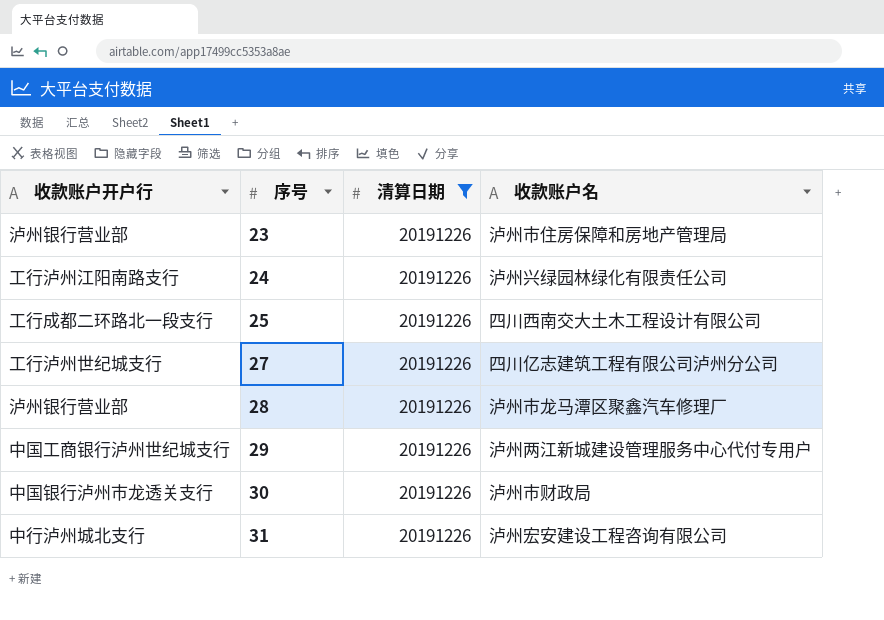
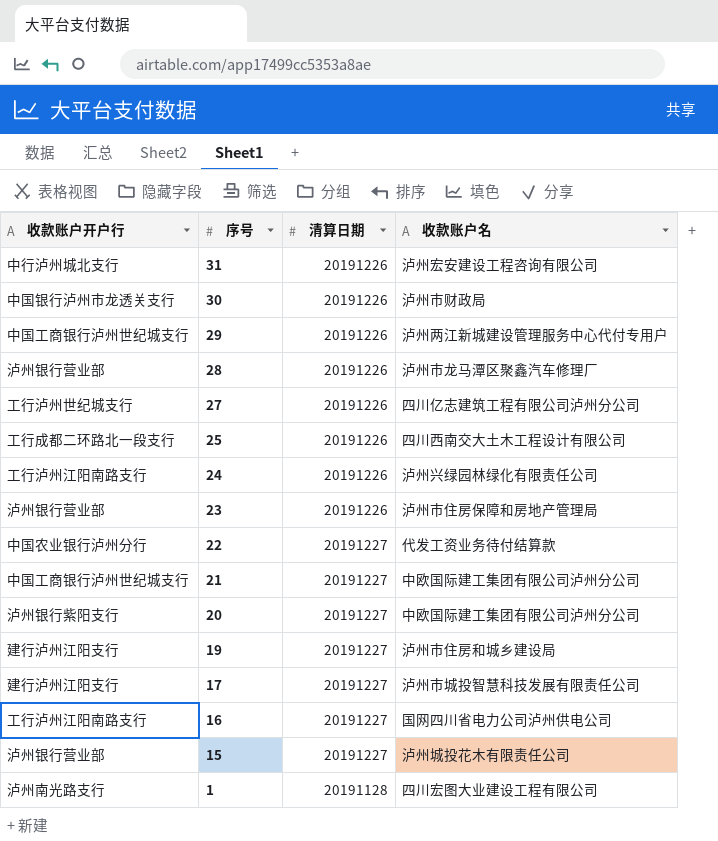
filter: 清算日期 = 20191226 -> none
row order: 序号 ascending -> 序号 descending

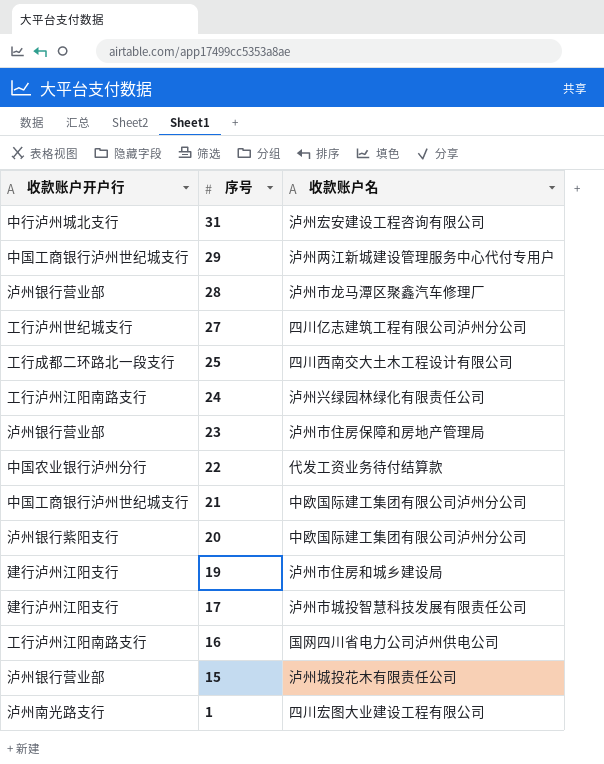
column 清算日期 | position: 3 -> none
row 30: 中国银行泸州市龙透关支行 | 20191226 | 泸州市财政局 -> none

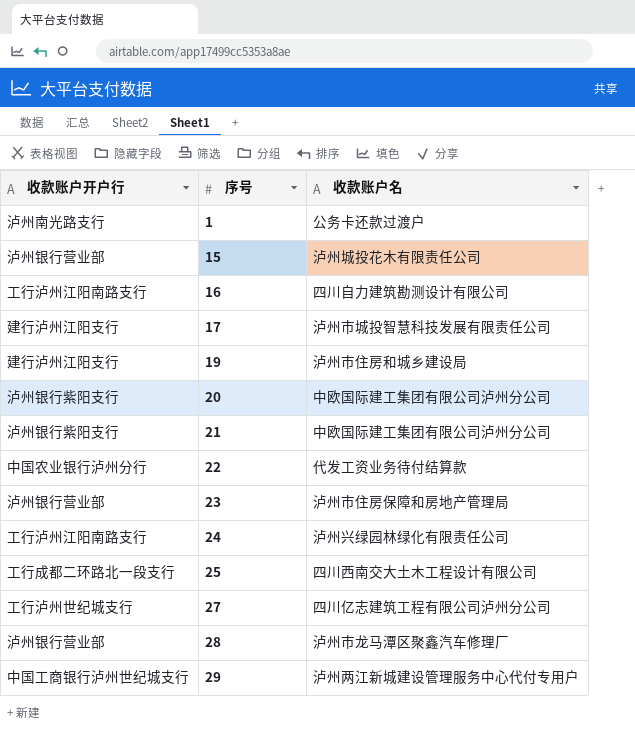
row order: 序号 descending -> 序号 ascending
row 31: 中行泸州城北支行 | 泸州宏安建设工程咨询有限公司 -> none
1 | 收款账户名: 四川宏图大业建设工程有限公司 -> 公务卡还款过渡户
16 | 收款账户名: 国网四川省电力公司泸州供电公司 -> 四川自力建筑勘测设计有限公司
21 | 收款账户开户行: 中国工商银行泸州世纪城支行 -> 泸州银行紫阳支行

